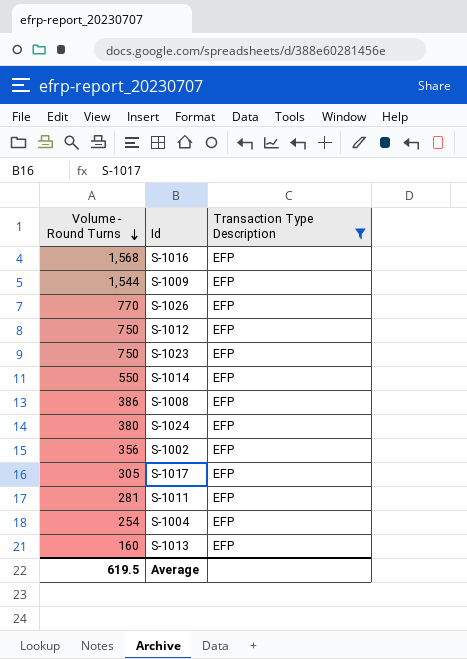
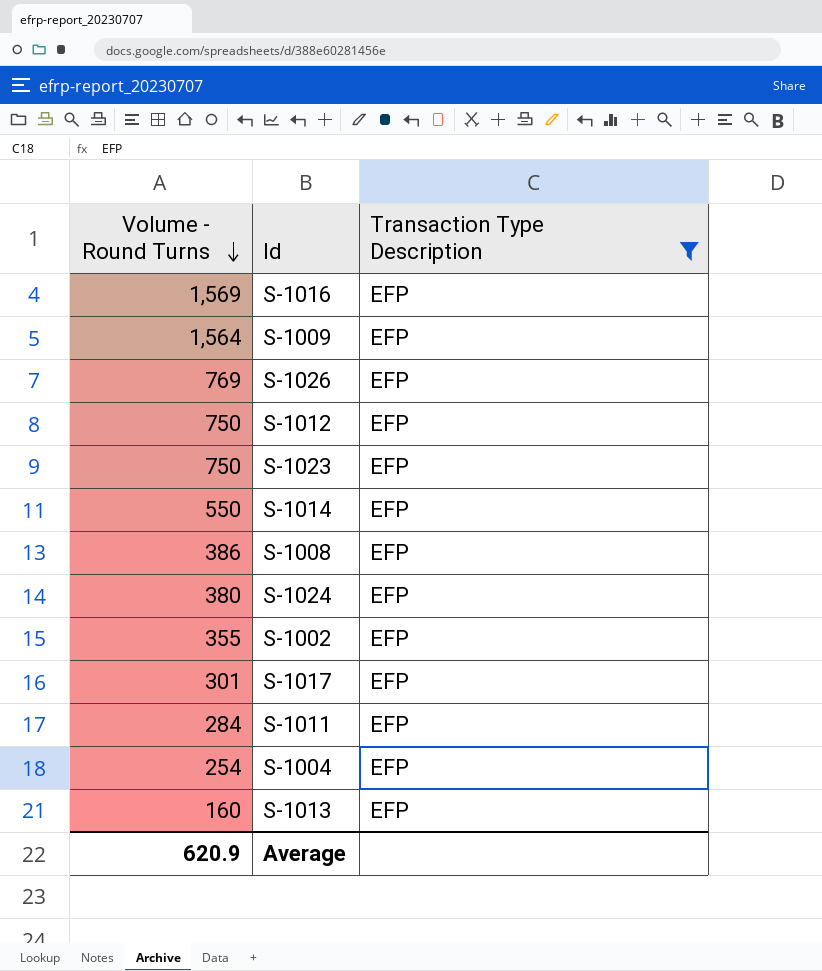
S-1016 | Volume - Round Turns: 1,568 -> 1,569
S-1009 | Volume - Round Turns: 1,544 -> 1,564
S-1026 | Volume - Round Turns: 770 -> 769
S-1002 | Volume - Round Turns: 356 -> 355
S-1017 | Volume - Round Turns: 305 -> 301
S-1011 | Volume - Round Turns: 281 -> 284
Average | Volume - Round Turns: 619.5 -> 620.9

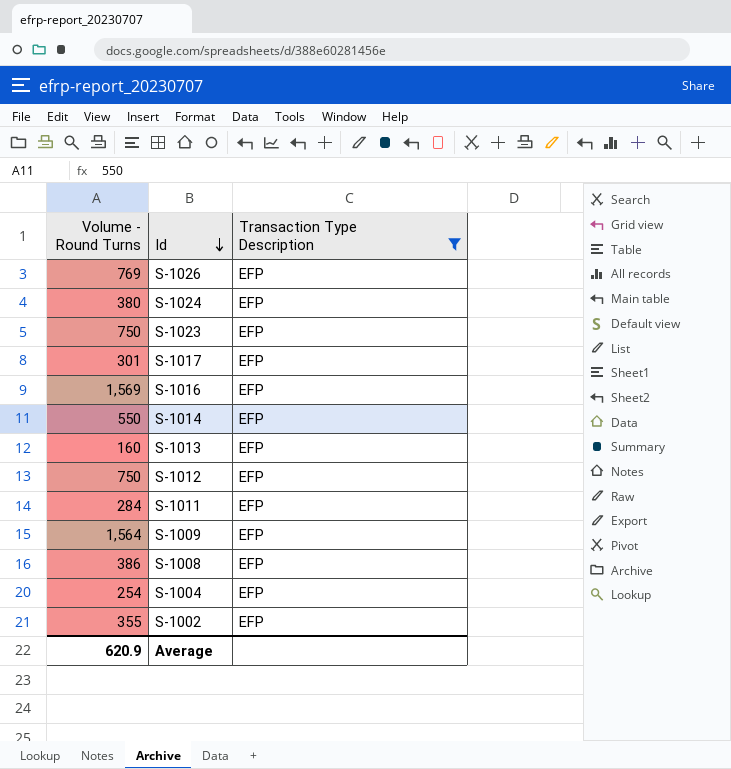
row order: Volume - Round Turns descending -> Id descending

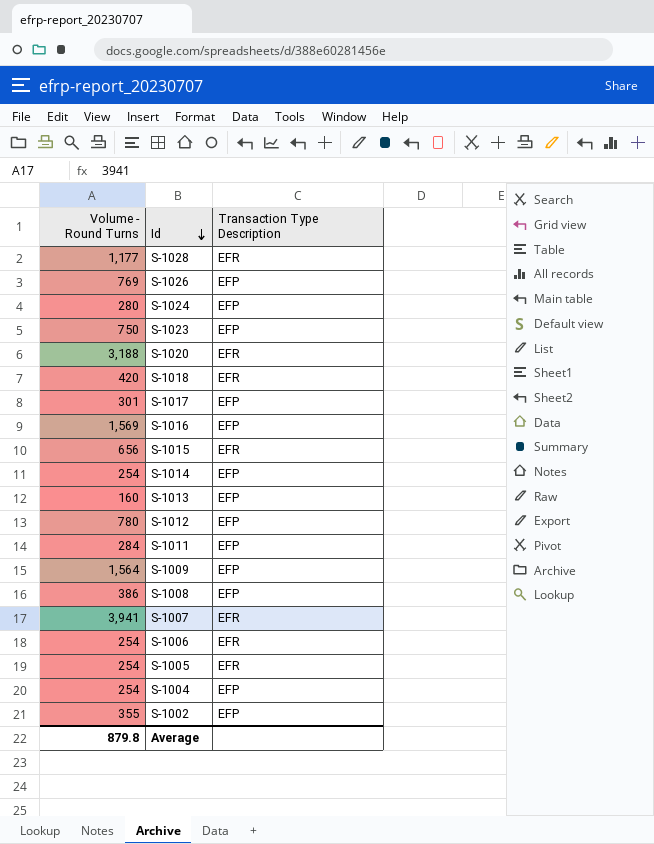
filter: Transaction Type Description = EFP -> none
S-1024 | Volume - Round Turns: 380 -> 280
S-1014 | Volume - Round Turns: 550 -> 254
S-1012 | Volume - Round Turns: 750 -> 780
Average | Volume - Round Turns: 620.9 -> 879.8

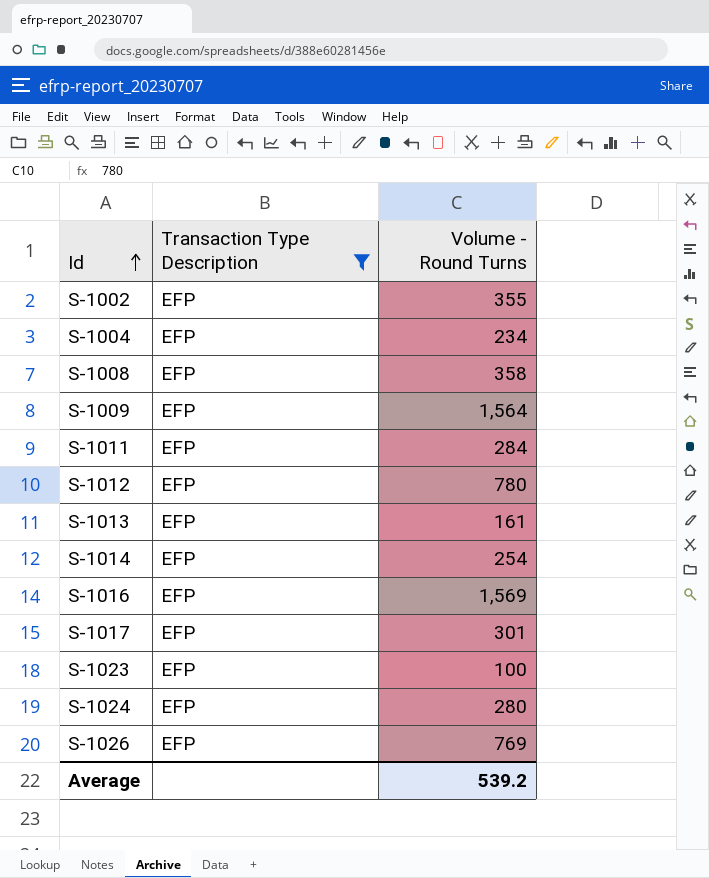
filter: none -> Transaction Type Description = EFP
row order: Id descending -> Id ascending
column Volume - Round Turns | position: 1 -> 3
S-1004 | Volume - Round Turns: 254 -> 234
S-1008 | Volume - Round Turns: 386 -> 358
S-1013 | Volume - Round Turns: 160 -> 161
S-1023 | Volume - Round Turns: 750 -> 100
Average | Volume - Round Turns: 879.8 -> 539.2

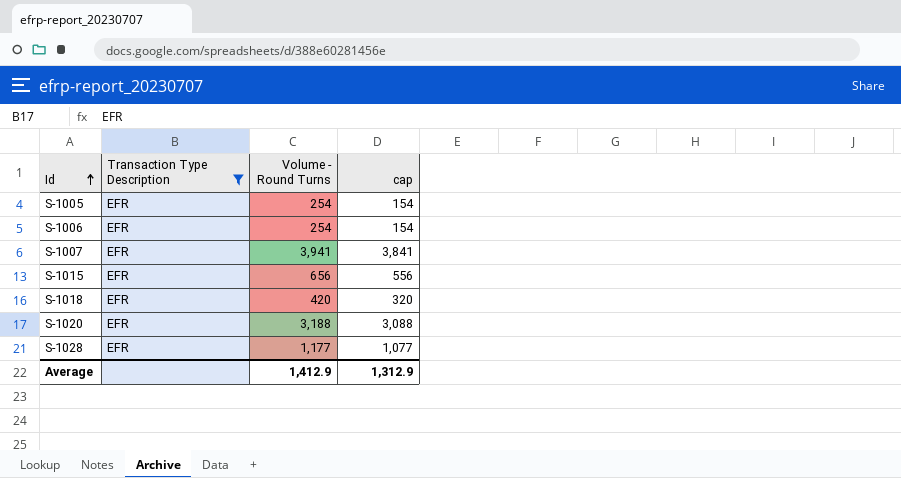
filter: Transaction Type Description = EFP -> Transaction Type Description = EFR
column cap | formula: none -> [Volume - Round Turns] - 100
Average | Volume - Round Turns: 539.2 -> 1,412.9

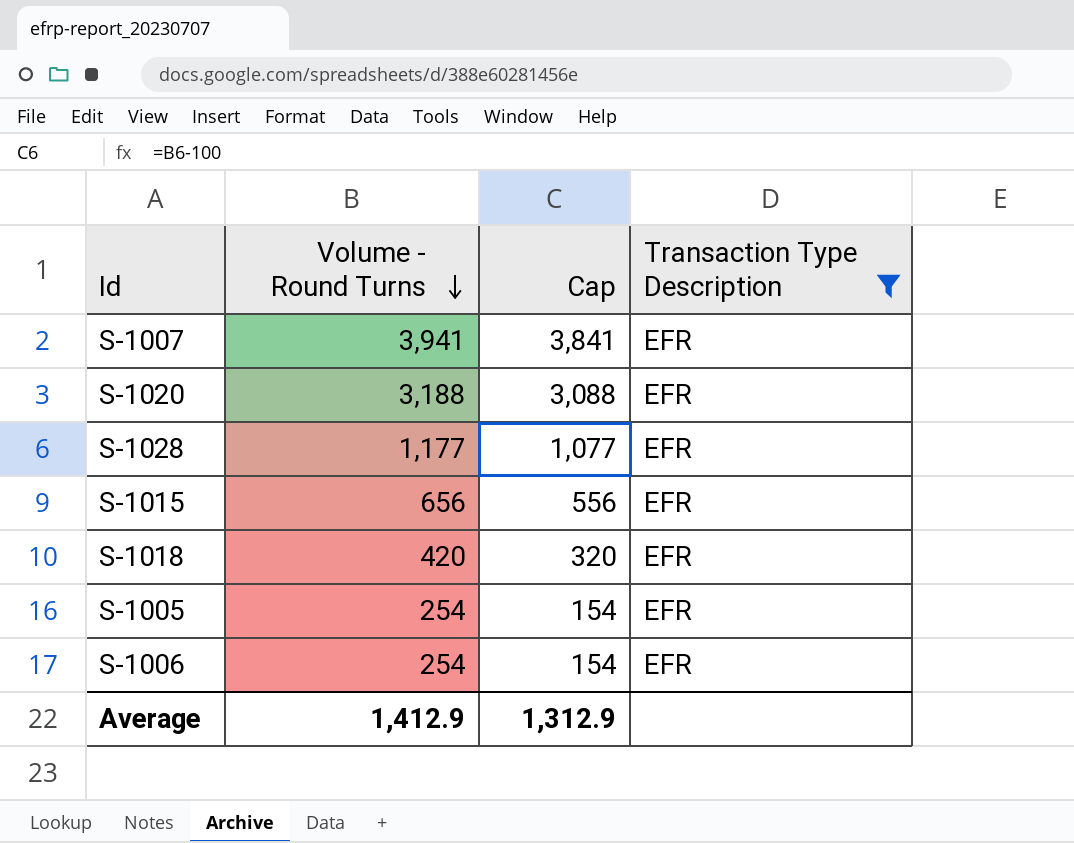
row order: Id ascending -> Volume - Round Turns descending
column name: cap -> Cap
column Transaction Type Description | position: 2 -> 4

